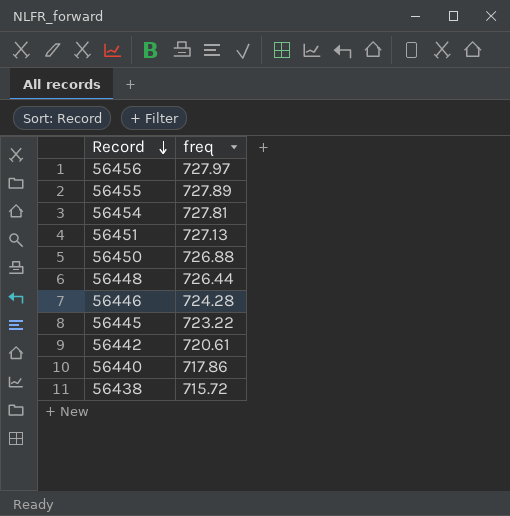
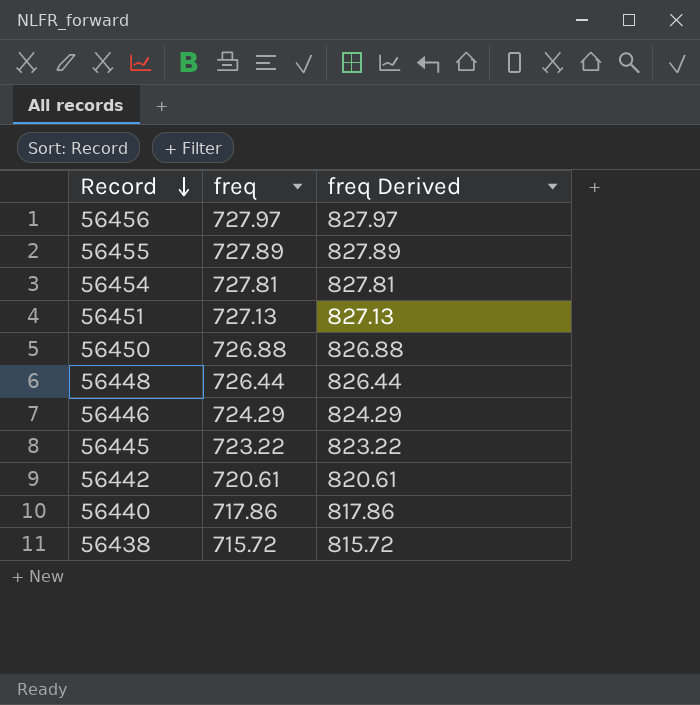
column freq Derived | formula: none -> [freq] + 100
56446 | freq: 724.28 -> 724.29

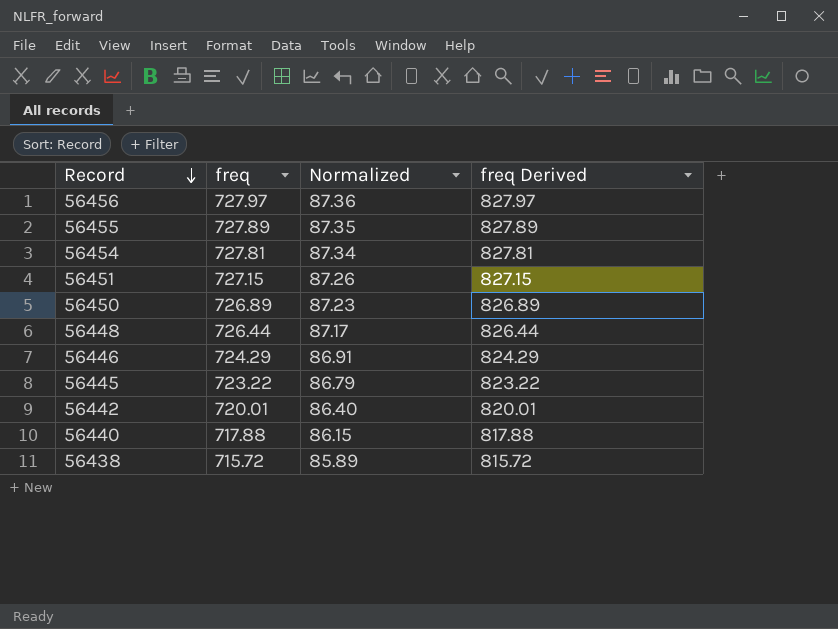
column Normalized | formula: none -> [freq] * 0.12
56451 | freq: 727.13 -> 727.15
56451 | freq Derived: 827.13 -> 827.15
56450 | freq: 726.88 -> 726.89
56450 | freq Derived: 826.88 -> 826.89
56442 | freq: 720.61 -> 720.01
56442 | freq Derived: 820.61 -> 820.01
56440 | freq: 717.86 -> 717.88
56440 | freq Derived: 817.86 -> 817.88

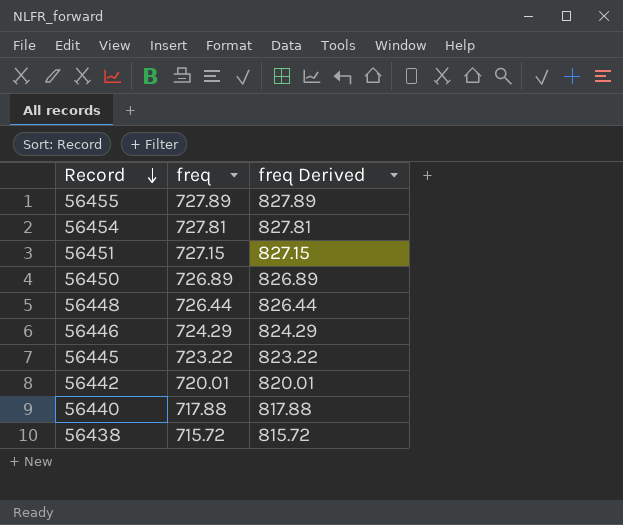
column Normalized | formula: [freq] * 0.12 -> none
row 56456: 727.97 | 87.36 | 827.97 -> none

